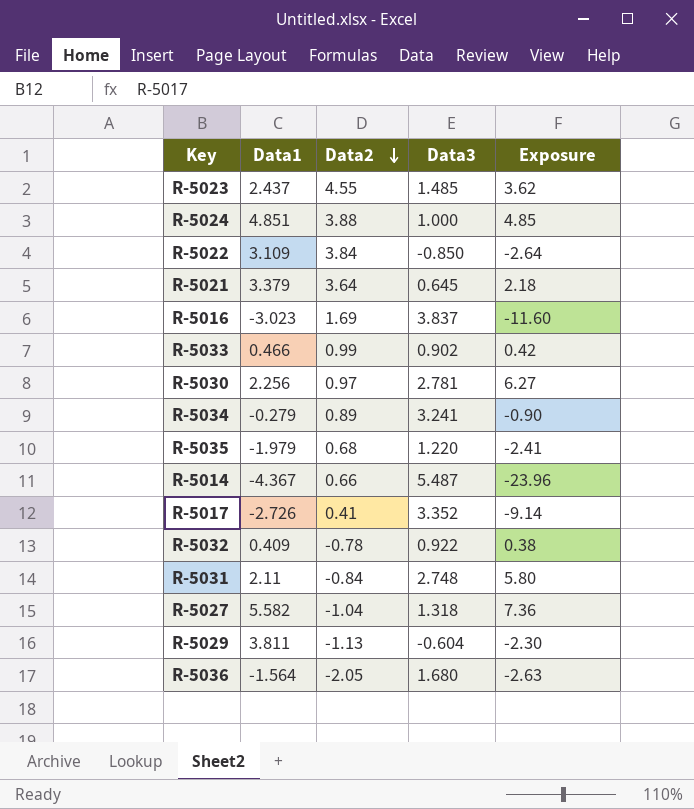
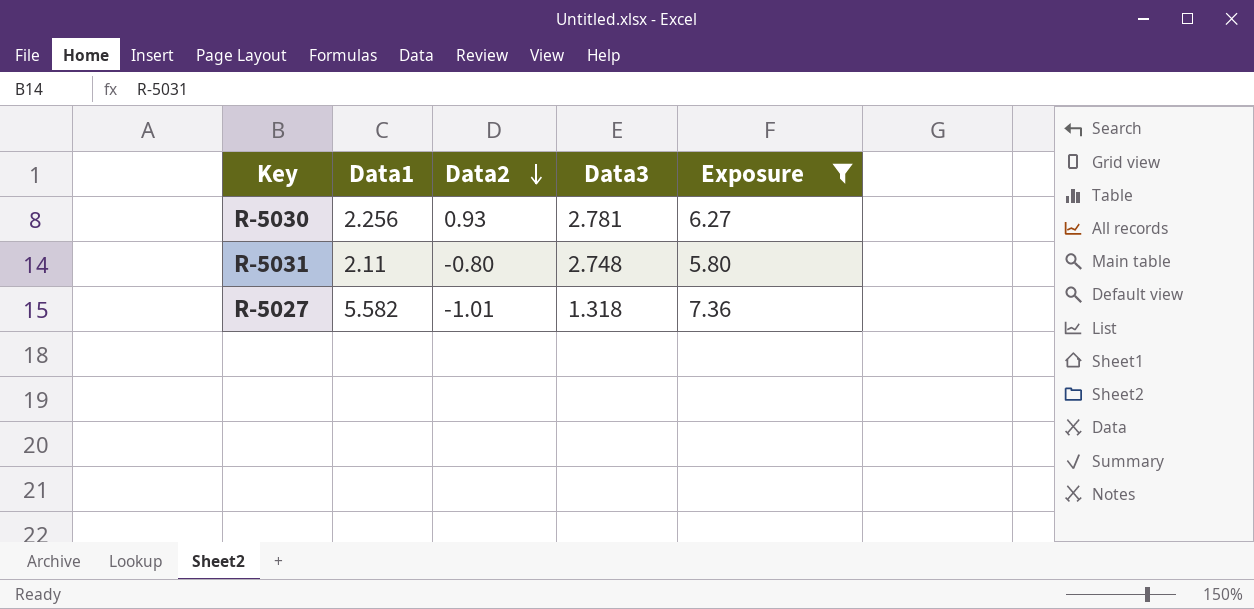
filter: none -> Exposure >= 5.80
R-5030 | Data2: 0.97 -> 0.93
R-5031 | Data2: -0.84 -> -0.80
R-5027 | Data2: -1.04 -> -1.01

